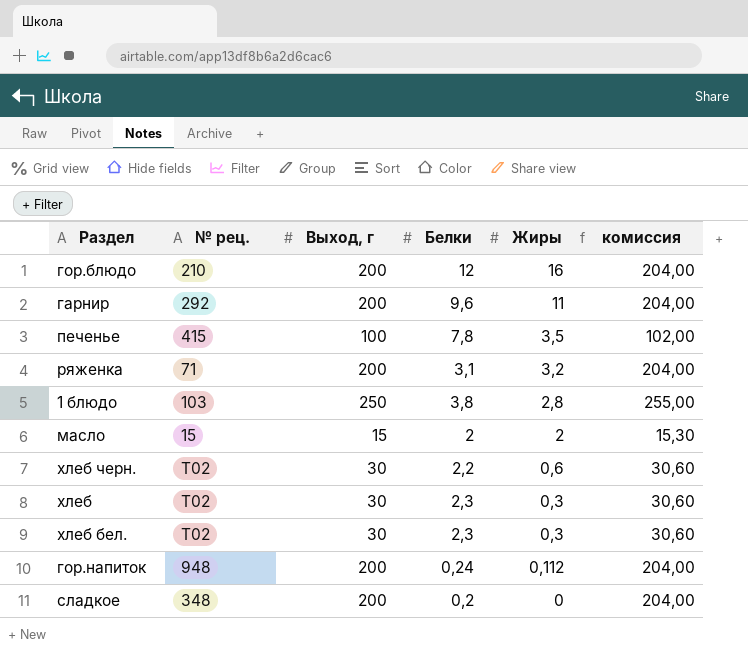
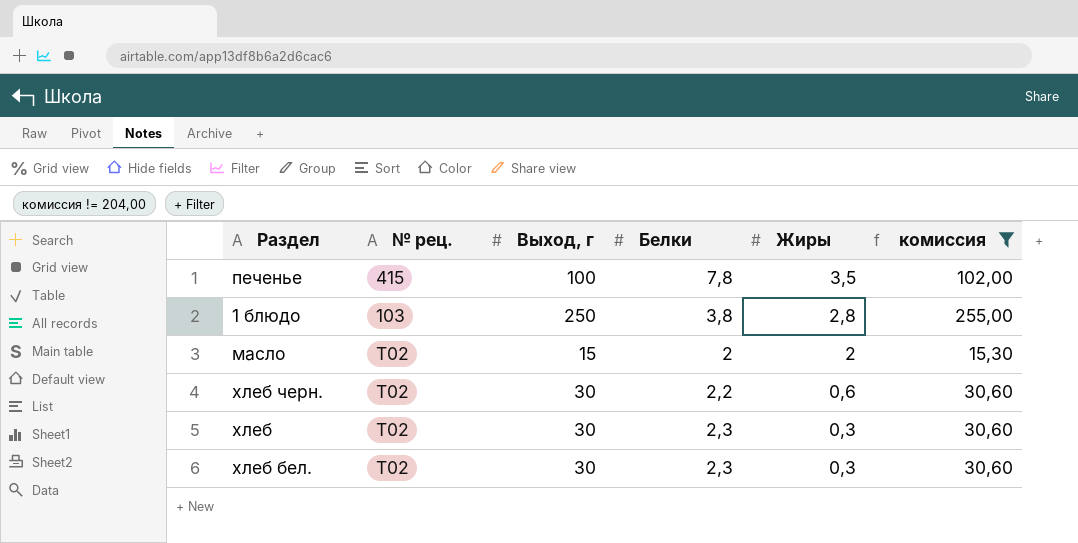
filter: none -> комиссия != 204,00
масло | № рец.: 15 -> Т02

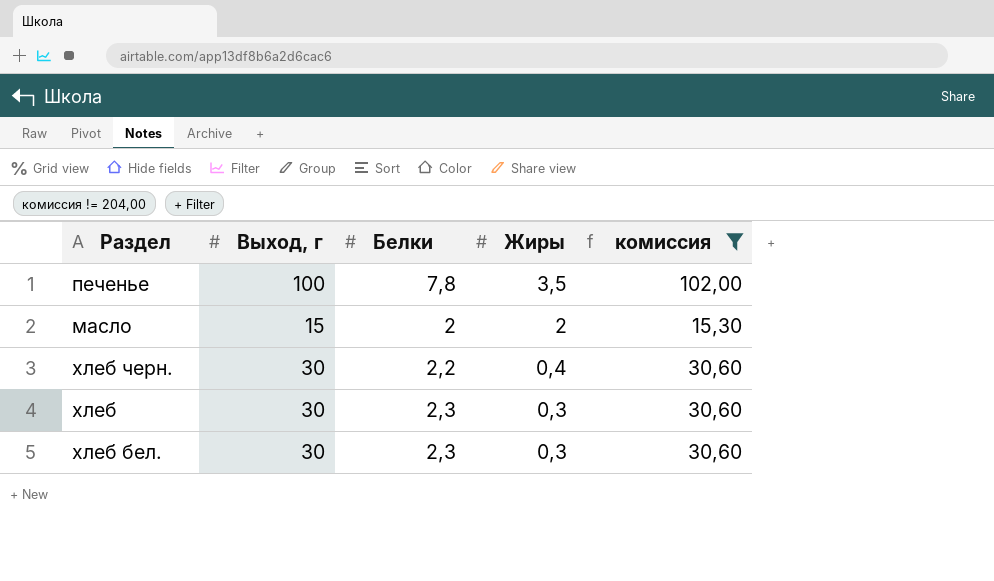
column № рец. | position: 2 -> none
row 1 блюдо: 103 | 250 | 3,8 | 2,8 | 255,00 -> none
хлеб черн. | Жиры: 0,6 -> 0,4

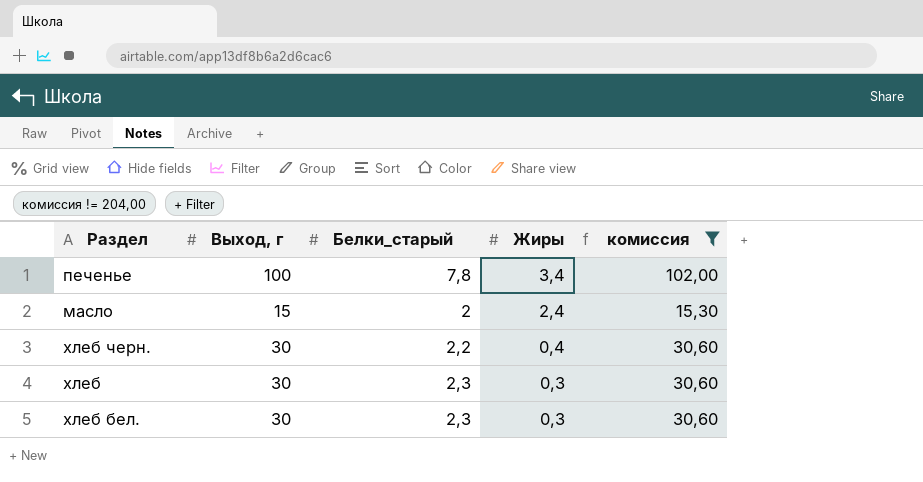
column name: Белки -> Белки_старый
печенье | Жиры: 3,5 -> 3,4
масло | Жиры: 2 -> 2,4

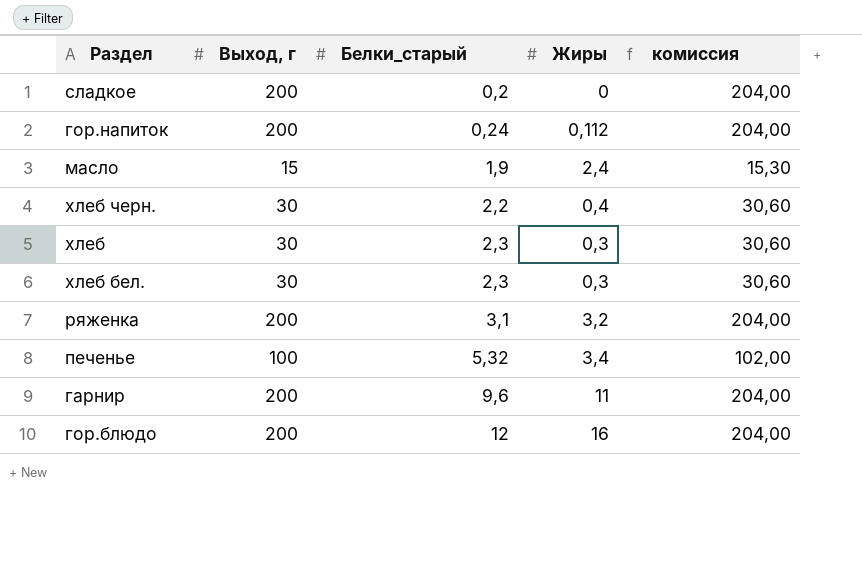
filter: комиссия != 204,00 -> none
row order: Жиры descending -> Белки_старый ascending
масло | Белки_старый: 2 -> 1,9
печенье | Белки_старый: 7,8 -> 5,32

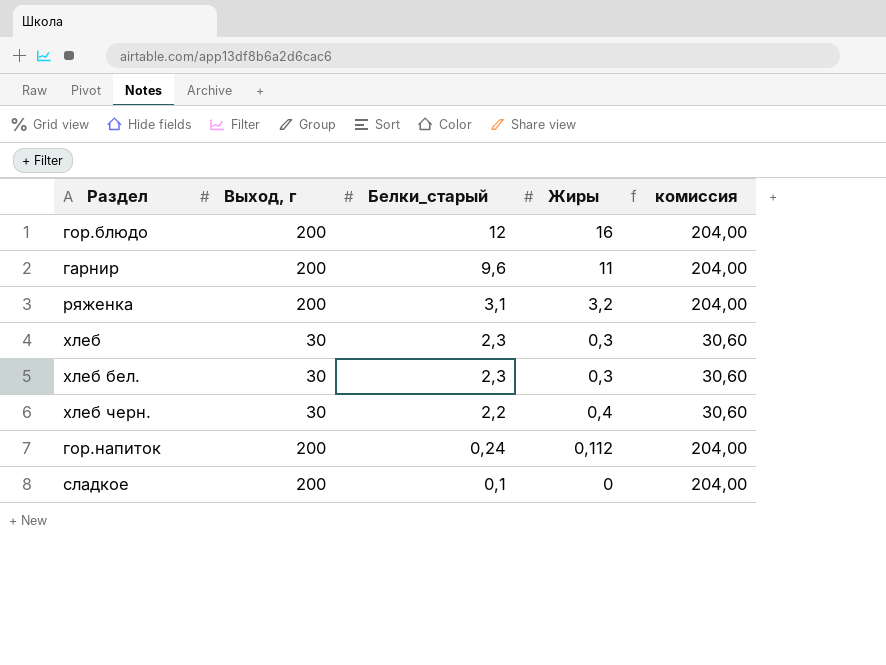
row order: Белки_старый ascending -> Белки_старый descending
row масло: 15 | 1,9 | 2,4 | 15,30 -> none
row печенье: 100 | 5,32 | 3,4 | 102,00 -> none
сладкое | Белки_старый: 0,2 -> 0,1

